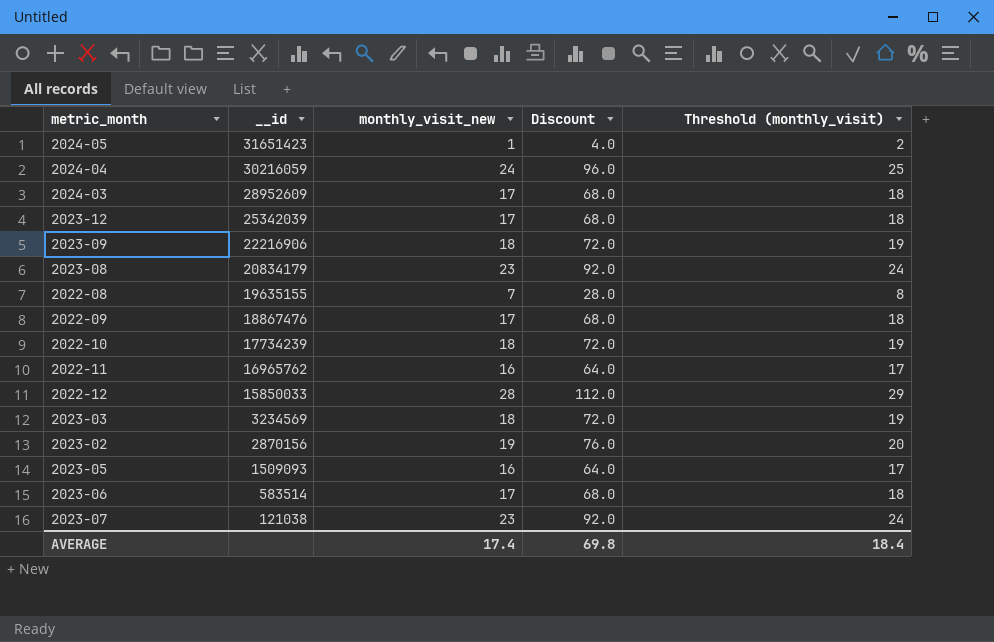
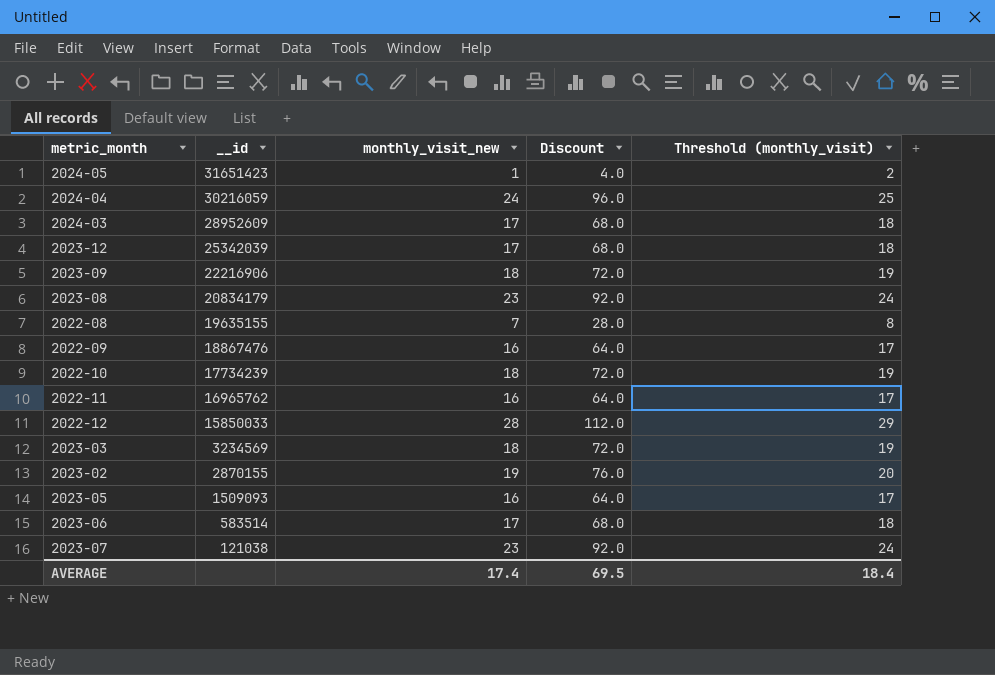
2022-09 | monthly_visit_new: 17 -> 16
2022-09 | Discount: 68.0 -> 64.0
2022-09 | Threshold (monthly_visit): 18 -> 17
2023-02 | __id: 2870156 -> 2870155
AVERAGE | Discount: 69.8 -> 69.5

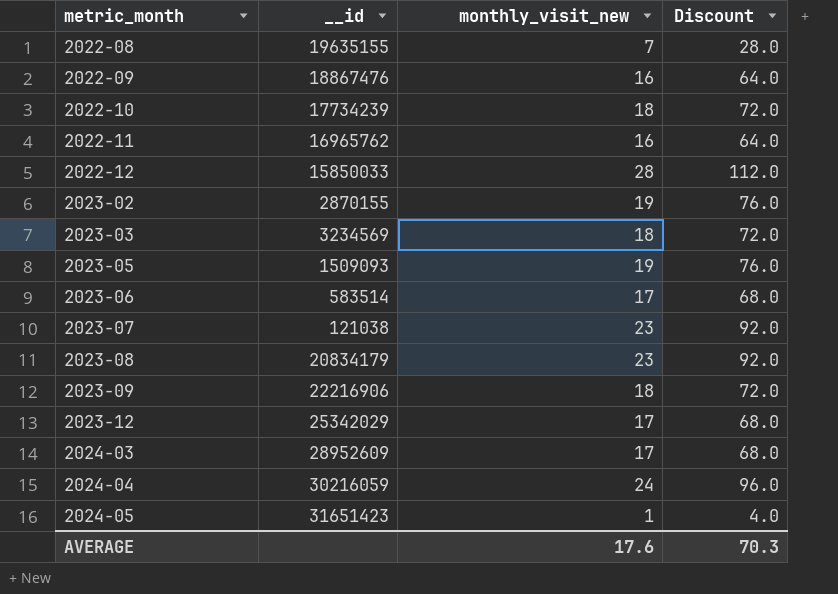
row order: __id descending -> metric_month ascending
column Threshold (monthly_visit) | formula: [monthly_visit_new] + 1 -> none
2023-05 | monthly_visit_new: 16 -> 19
2023-05 | Discount: 64.0 -> 76.0
2023-12 | __id: 25342039 -> 25342029
AVERAGE | monthly_visit_new: 17.4 -> 17.6
AVERAGE | Discount: 69.5 -> 70.3

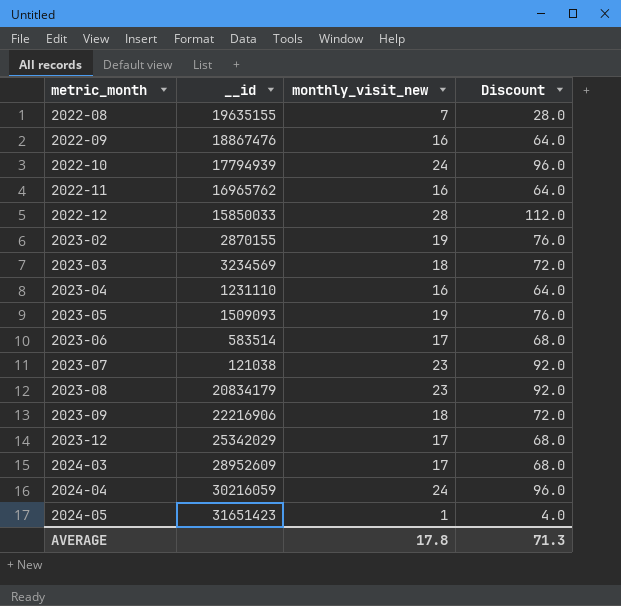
2022-10 | __id: 17734239 -> 17794939
2022-10 | monthly_visit_new: 18 -> 24
2022-10 | Discount: 72.0 -> 96.0
row 2023-04: none -> 1231110 | 16 | 64.0
AVERAGE | monthly_visit_new: 17.6 -> 17.8
AVERAGE | Discount: 70.3 -> 71.3

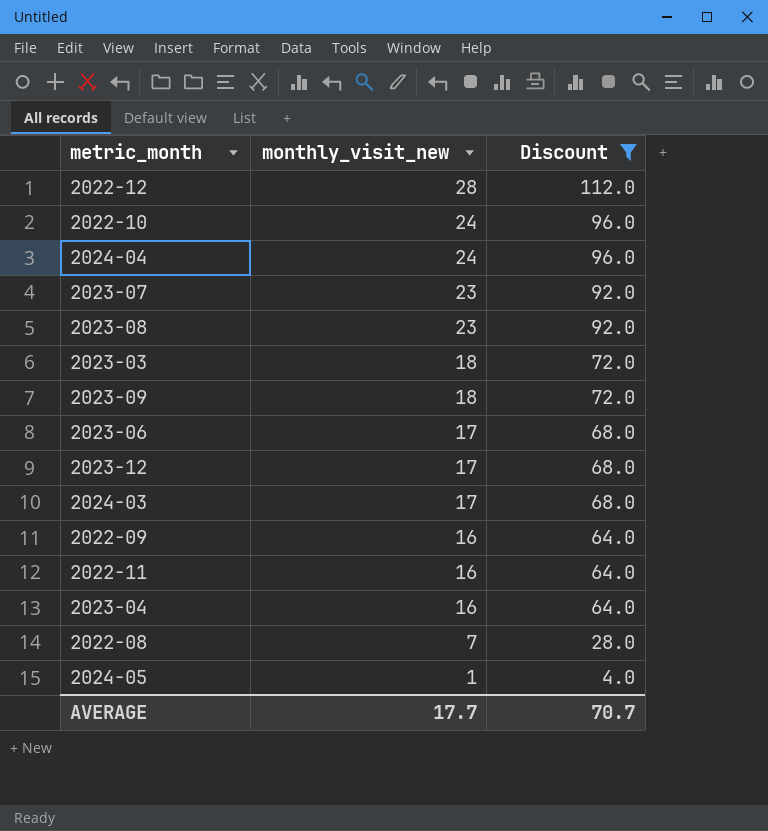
filter: none -> Discount != 76.0
row order: metric_month ascending -> monthly_visit_new descending
column __id | position: 2 -> none
AVERAGE | monthly_visit_new: 17.8 -> 17.7
AVERAGE | Discount: 71.3 -> 70.7

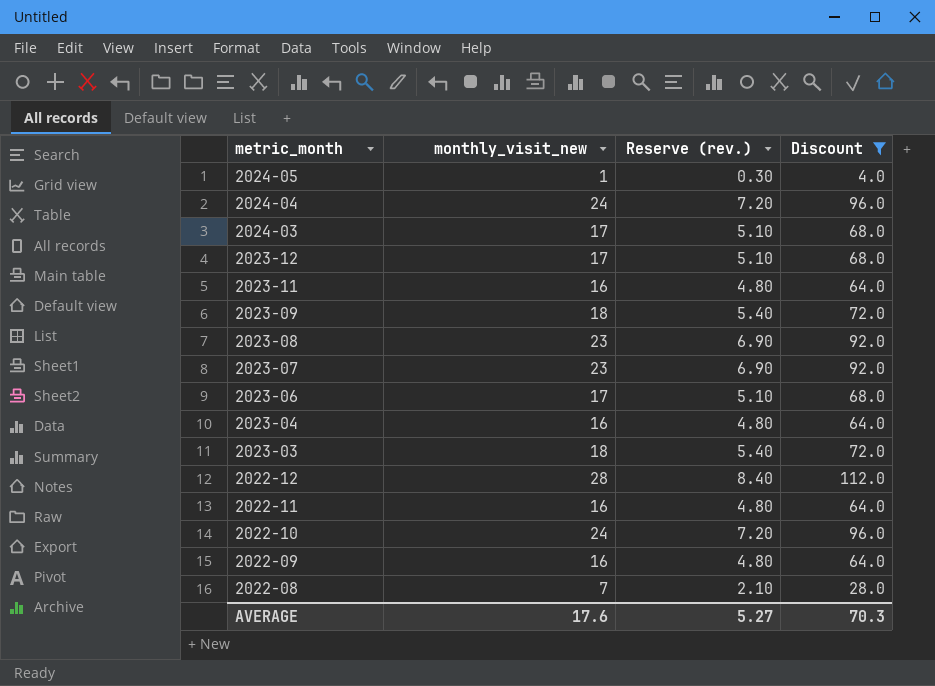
row order: monthly_visit_new descending -> metric_month descending
column Reserve (rev.) | formula: none -> [monthly_visit_new] * 0.3
row 2023-11: none -> 16 | 4.80 | 64.0
AVERAGE | monthly_visit_new: 17.7 -> 17.6
AVERAGE | Discount: 70.7 -> 70.3

